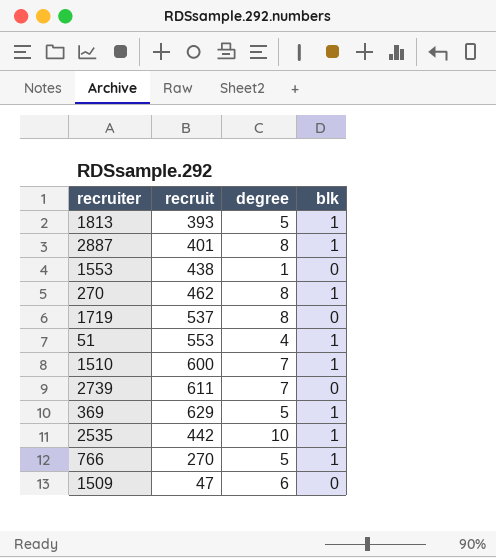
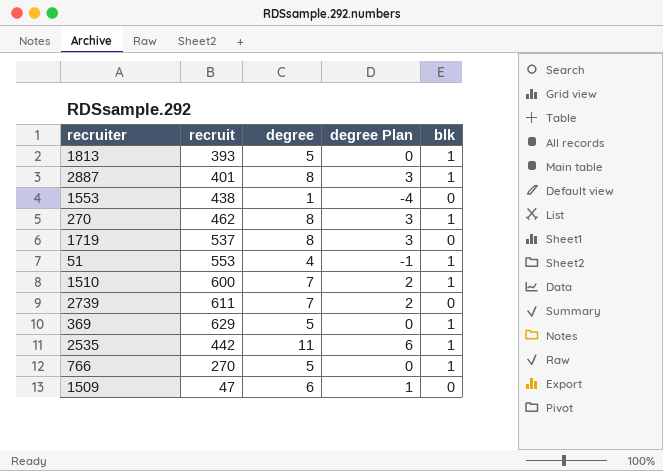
column degree Plan | formula: none -> [degree] - 5
2535 | degree: 10 -> 11

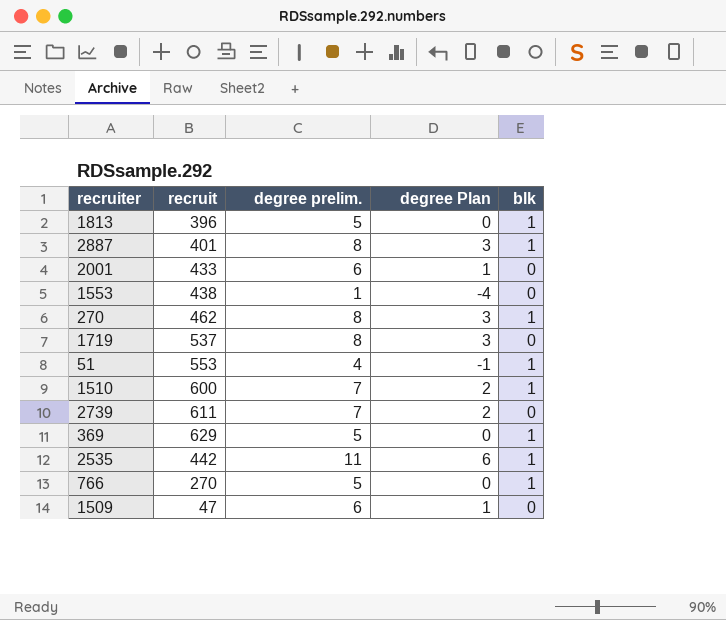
column name: degree -> degree prelim.
1813 | recruit: 393 -> 396
row 2001: none -> 433 | 6 | 1 | 0

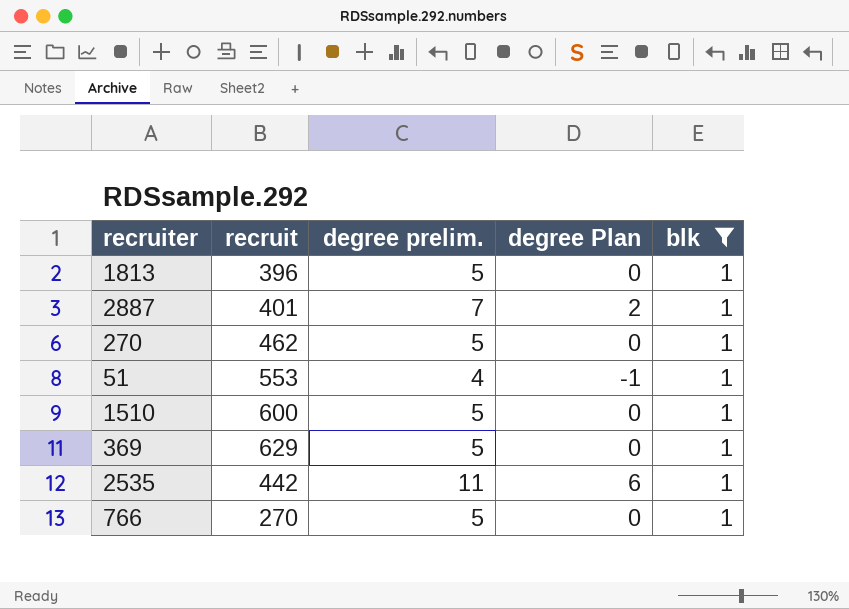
filter: none -> blk = 1
2887 | degree prelim.: 8 -> 7
2887 | degree Plan: 3 -> 2
270 | degree prelim.: 8 -> 5
270 | degree Plan: 3 -> 0
1510 | degree prelim.: 7 -> 5
1510 | degree Plan: 2 -> 0

